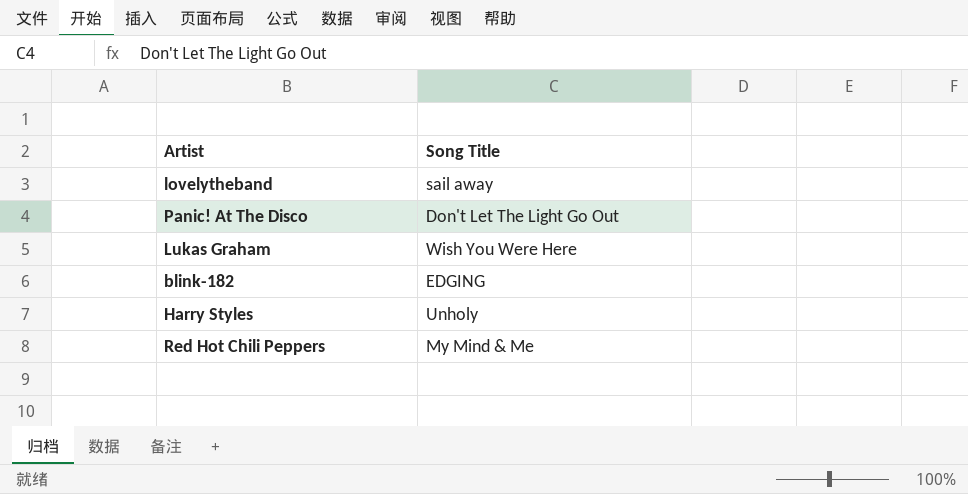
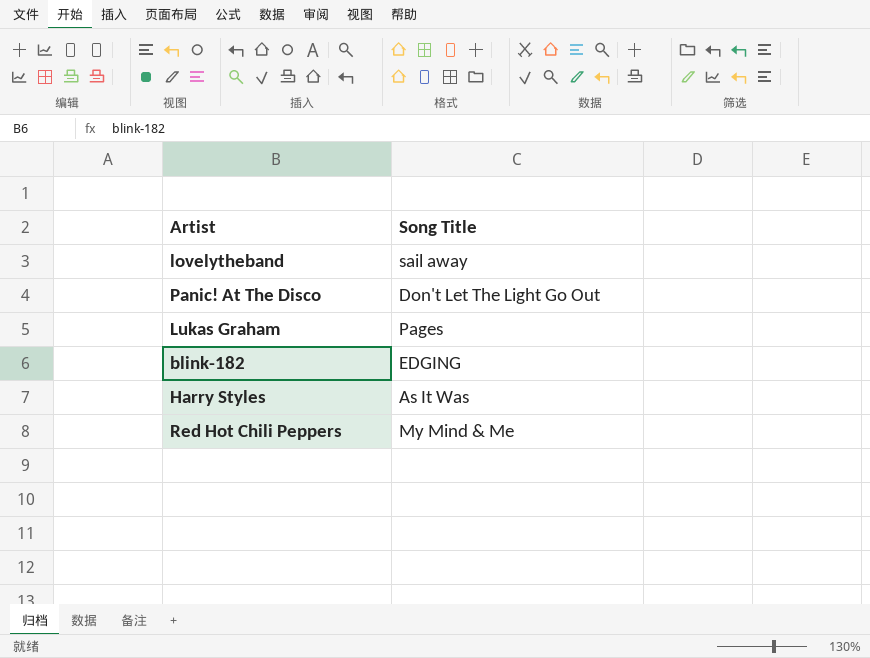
Lukas Graham | Song Title: Wish You Were Here -> Pages
Harry Styles | Song Title: Unholy -> As It Was

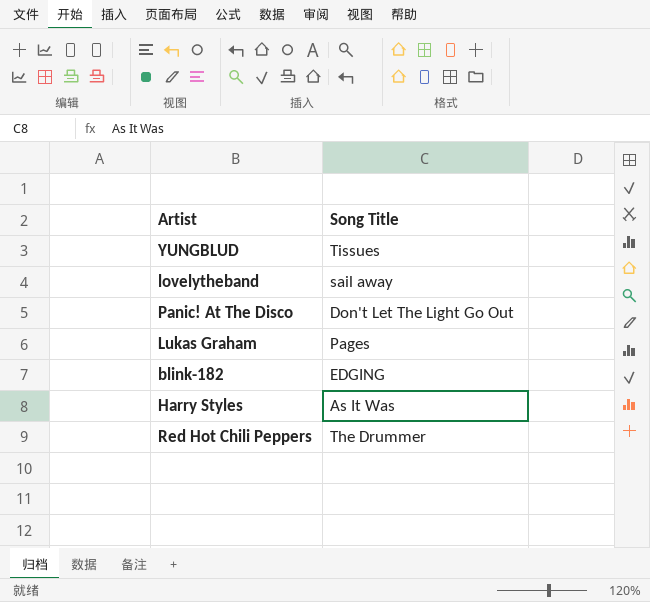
row YUNGBLUD: none -> Tissues
Red Hot Chili Peppers | Song Title: My Mind & Me -> The Drummer

